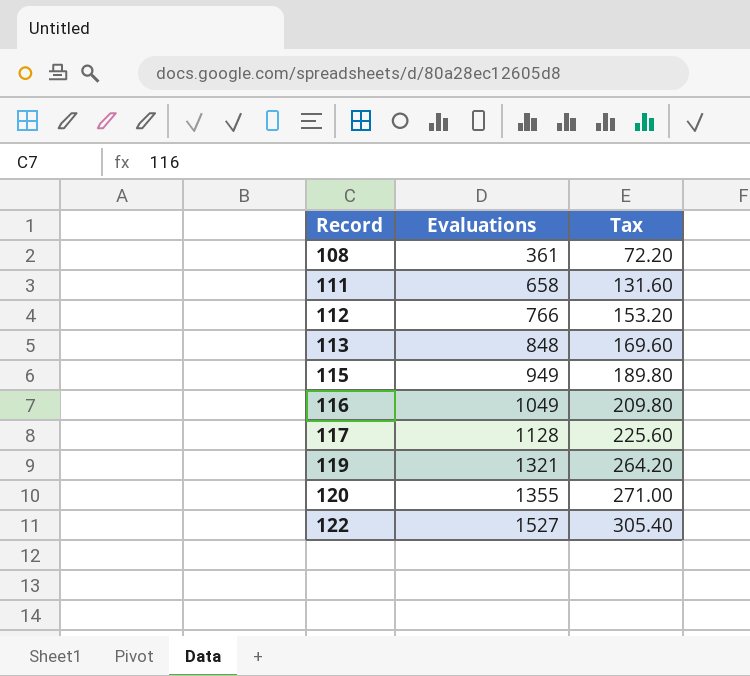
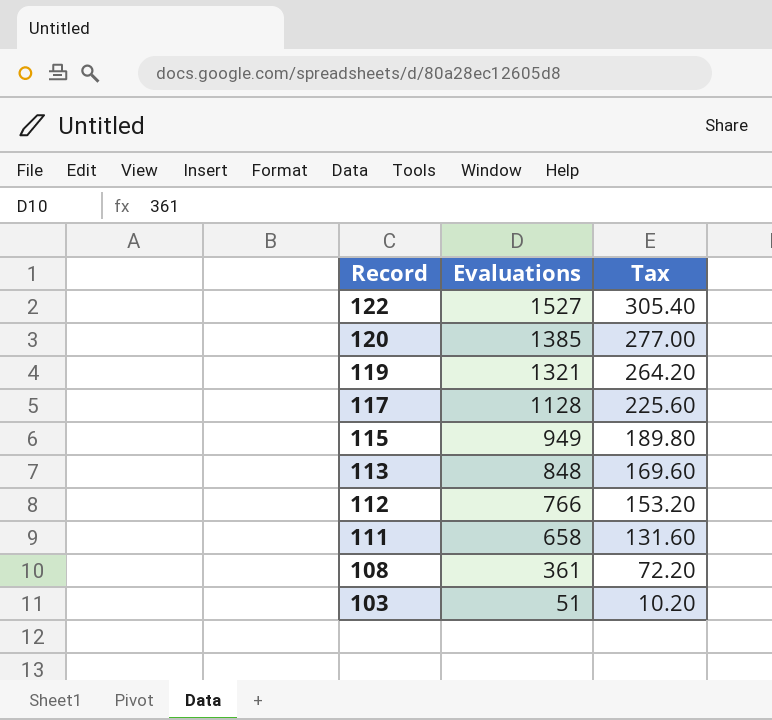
row order: Record ascending -> Record descending
row 116: 1049 | 209.80 -> none
120 | Evaluations: 1355 -> 1385
120 | Tax: 271.00 -> 277.00
row 103: none -> 51 | 10.20

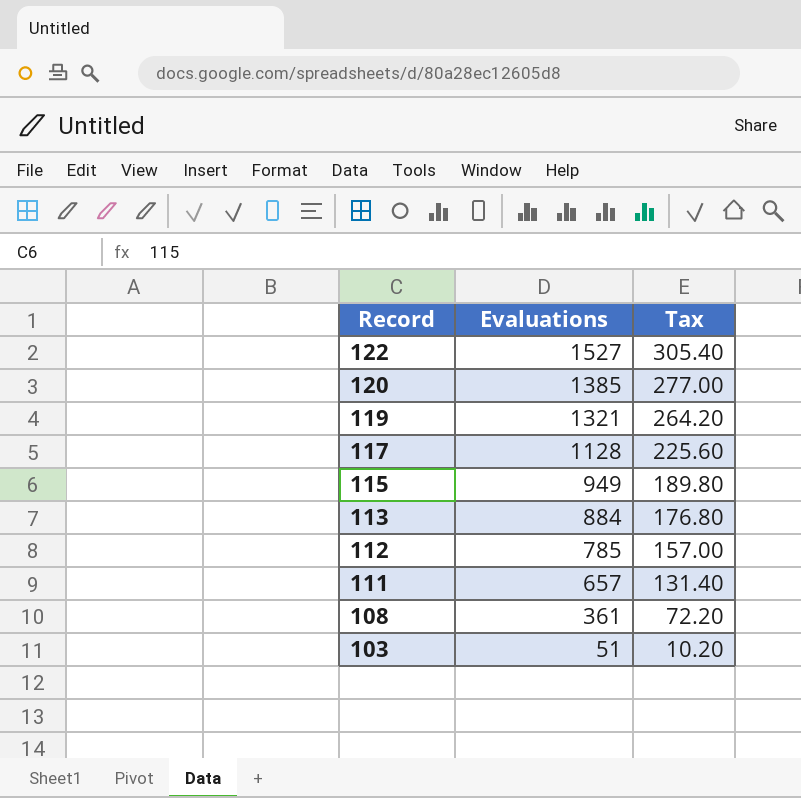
113 | Evaluations: 848 -> 884
113 | Tax: 169.60 -> 176.80
112 | Evaluations: 766 -> 785
112 | Tax: 153.20 -> 157.00
111 | Evaluations: 658 -> 657
111 | Tax: 131.60 -> 131.40

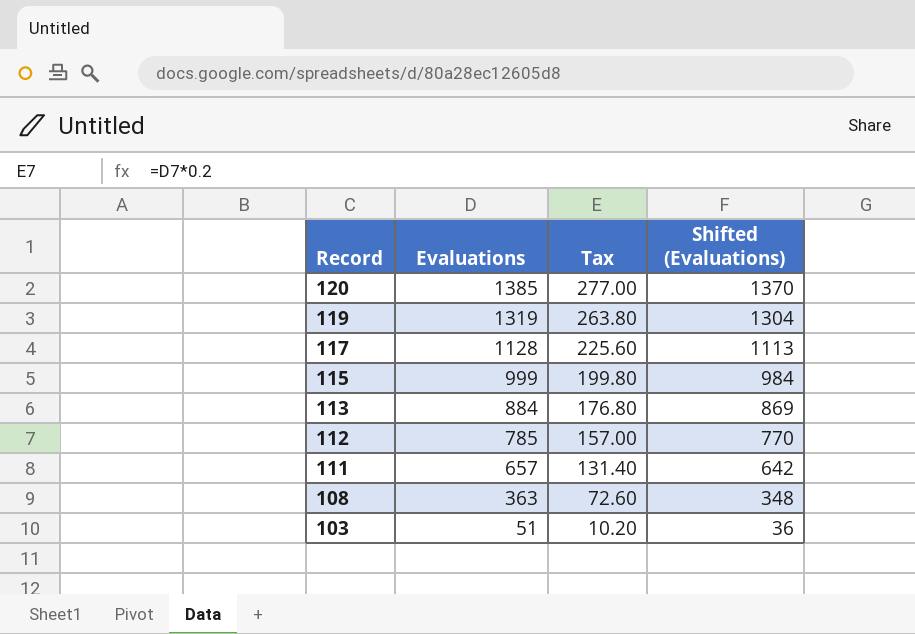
column Shifted (Evaluations) | formula: none -> [Evaluations] - 15
row 122: 1527 | 305.40 -> none
119 | Evaluations: 1321 -> 1319
119 | Tax: 264.20 -> 263.80
115 | Evaluations: 949 -> 999
115 | Tax: 189.80 -> 199.80
108 | Evaluations: 361 -> 363
108 | Tax: 72.20 -> 72.60

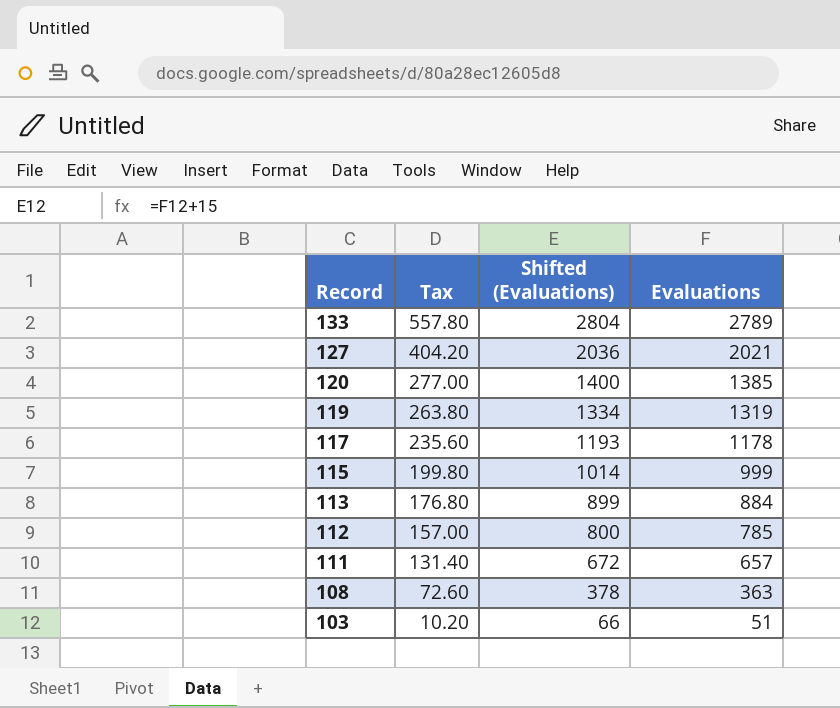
column Shifted (Evaluations) | formula: [Evaluations] - 15 -> [Evaluations] + 15
column Evaluations | position: 2 -> 4
row 133: none -> 557.80 | 2804 | 2789
row 127: none -> 404.20 | 2036 | 2021
117 | Tax: 225.60 -> 235.60
117 | Evaluations: 1128 -> 1178

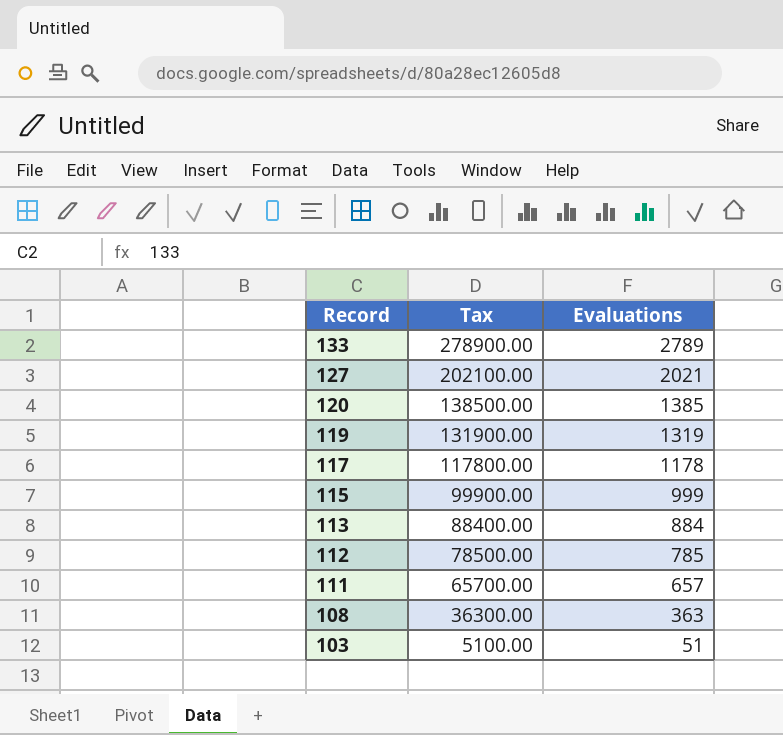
column Shifted (Evaluations) | formula: [Evaluations] + 15 -> none
column Tax | formula: [Evaluations] * 0.2 -> [Evaluations] * 100

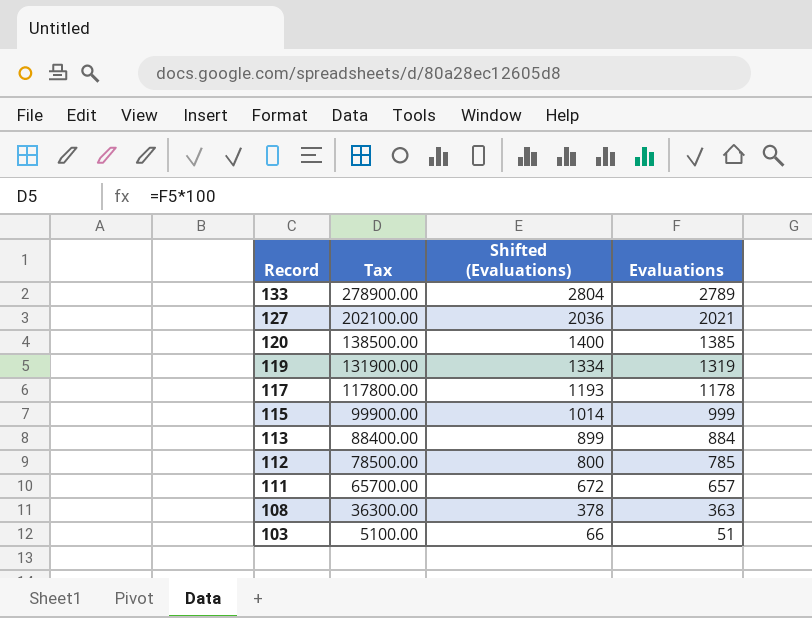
column Shifted (Evaluations) | formula: none -> [Evaluations] + 15

